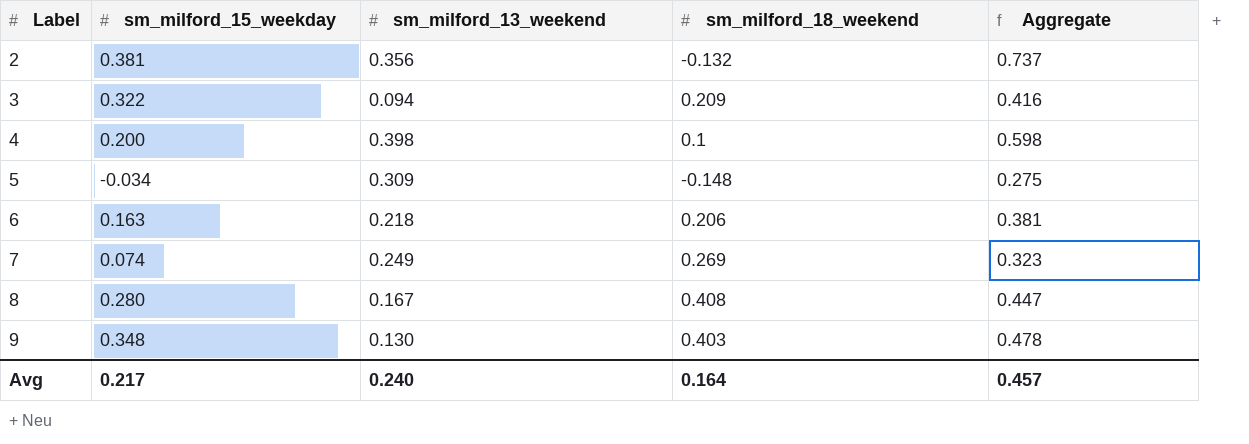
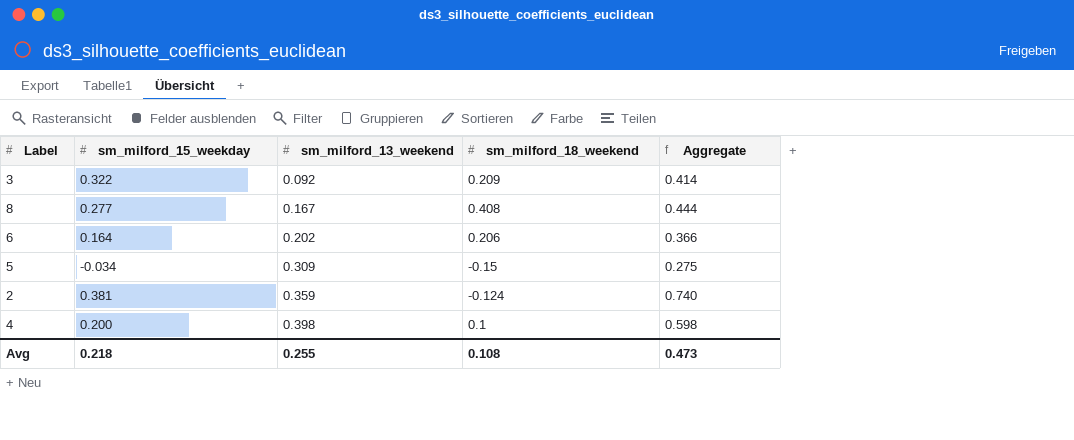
row order: Label ascending -> sm_milford_13_weekend ascending
row 7: 0.074 | 0.249 | 0.269 | 0.323 -> none
row 9: 0.348 | 0.130 | 0.403 | 0.478 -> none
3 | sm_milford_13_weekend: 0.094 -> 0.092
3 | Aggregate: 0.416 -> 0.414
8 | sm_milford_15_weekday: 0.280 -> 0.277
8 | Aggregate: 0.447 -> 0.444
6 | sm_milford_15_weekday: 0.163 -> 0.164
6 | sm_milford_13_weekend: 0.218 -> 0.202
6 | Aggregate: 0.381 -> 0.366
5 | sm_milford_18_weekend: -0.148 -> -0.15
2 | sm_milford_13_weekend: 0.356 -> 0.359
2 | sm_milford_18_weekend: -0.132 -> -0.124
2 | Aggregate: 0.737 -> 0.740
Avg | sm_milford_15_weekday: 0.217 -> 0.218
Avg | sm_milford_13_weekend: 0.240 -> 0.255
Avg | sm_milford_18_weekend: 0.164 -> 0.108
Avg | Aggregate: 0.457 -> 0.473

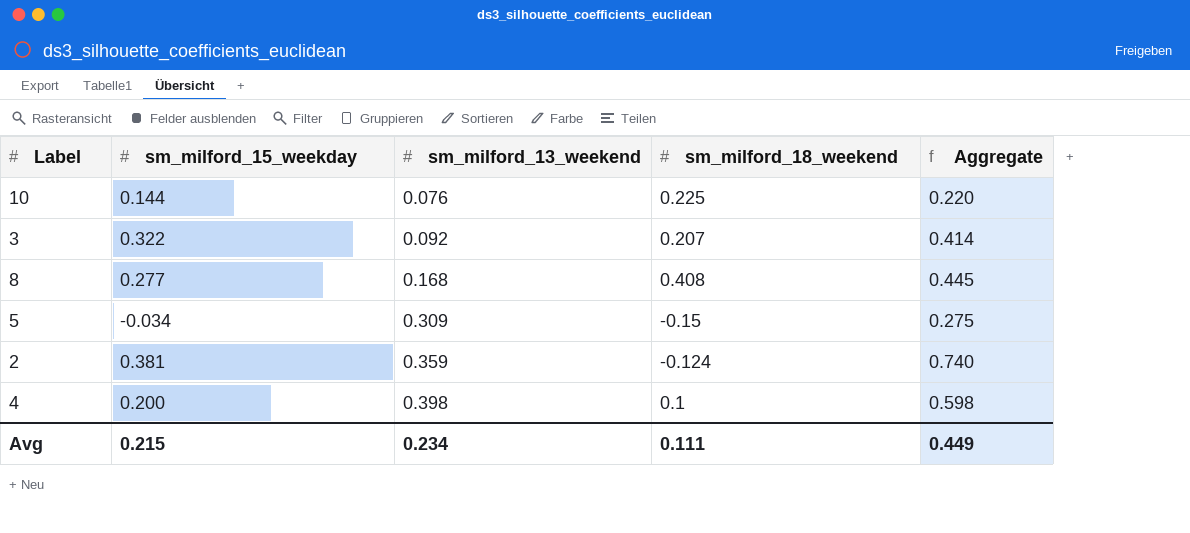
row 6: 0.164 | 0.202 | 0.206 | 0.366 -> none
row 10: none -> 0.144 | 0.076 | 0.225 | 0.220
3 | sm_milford_18_weekend: 0.209 -> 0.207
8 | sm_milford_13_weekend: 0.167 -> 0.168
8 | Aggregate: 0.444 -> 0.445
Avg | sm_milford_15_weekday: 0.218 -> 0.215
Avg | sm_milford_13_weekend: 0.255 -> 0.234
Avg | sm_milford_18_weekend: 0.108 -> 0.111
Avg | Aggregate: 0.473 -> 0.449

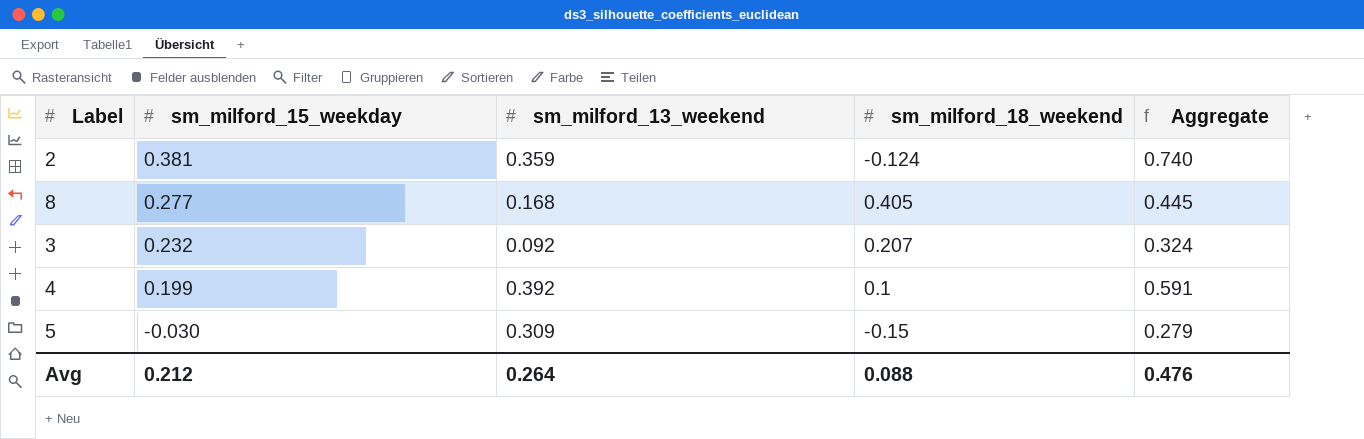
row order: sm_milford_13_weekend ascending -> sm_milford_15_weekday descending
row 10: 0.144 | 0.076 | 0.225 | 0.220 -> none
8 | sm_milford_18_weekend: 0.408 -> 0.405
3 | sm_milford_15_weekday: 0.322 -> 0.232
3 | Aggregate: 0.414 -> 0.324
4 | sm_milford_15_weekday: 0.200 -> 0.199
4 | sm_milford_13_weekend: 0.398 -> 0.392
4 | Aggregate: 0.598 -> 0.591
5 | sm_milford_15_weekday: -0.034 -> -0.030
5 | Aggregate: 0.275 -> 0.279
Avg | sm_milford_15_weekday: 0.215 -> 0.212
Avg | sm_milford_13_weekend: 0.234 -> 0.264
Avg | sm_milford_18_weekend: 0.111 -> 0.088
Avg | Aggregate: 0.449 -> 0.476

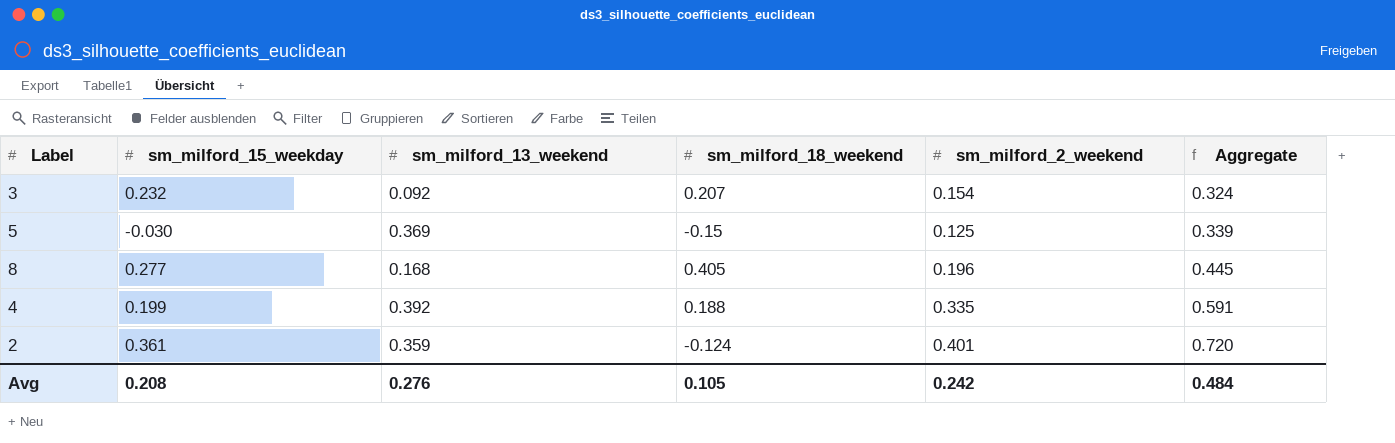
row order: sm_milford_15_weekday descending -> Aggregate ascending
column sm_milford_2_weekend | position: none -> 5
5 | sm_milford_13_weekend: 0.309 -> 0.369
5 | Aggregate: 0.279 -> 0.339
4 | sm_milford_18_weekend: 0.1 -> 0.188
2 | sm_milford_15_weekday: 0.381 -> 0.361
2 | Aggregate: 0.740 -> 0.720
Avg | sm_milford_15_weekday: 0.212 -> 0.208
Avg | sm_milford_13_weekend: 0.264 -> 0.276
Avg | sm_milford_18_weekend: 0.088 -> 0.105
Avg | Aggregate: 0.476 -> 0.484

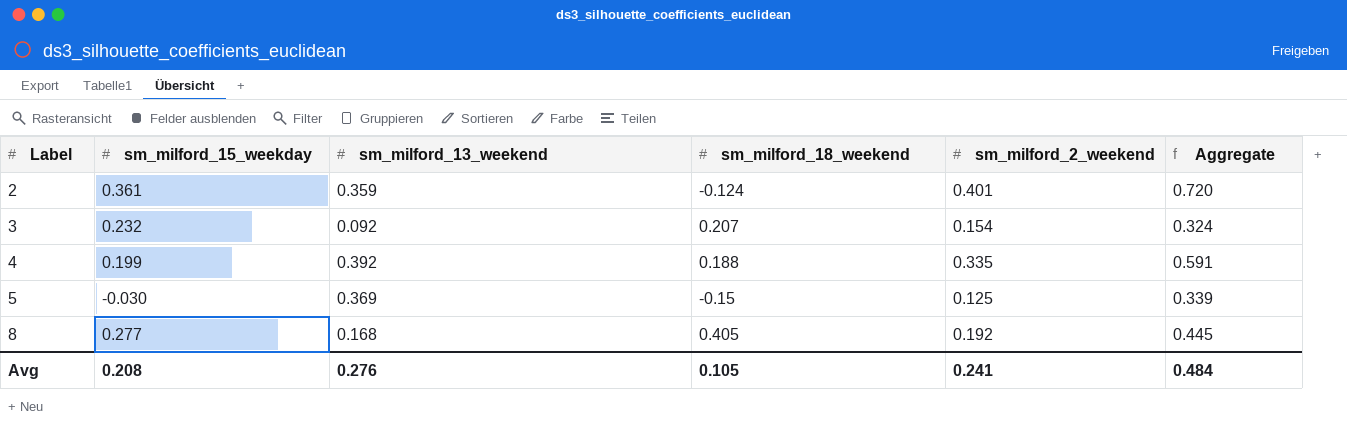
row order: Aggregate ascending -> Label ascending
8 | sm_milford_2_weekend: 0.196 -> 0.192
Avg | sm_milford_2_weekend: 0.242 -> 0.241

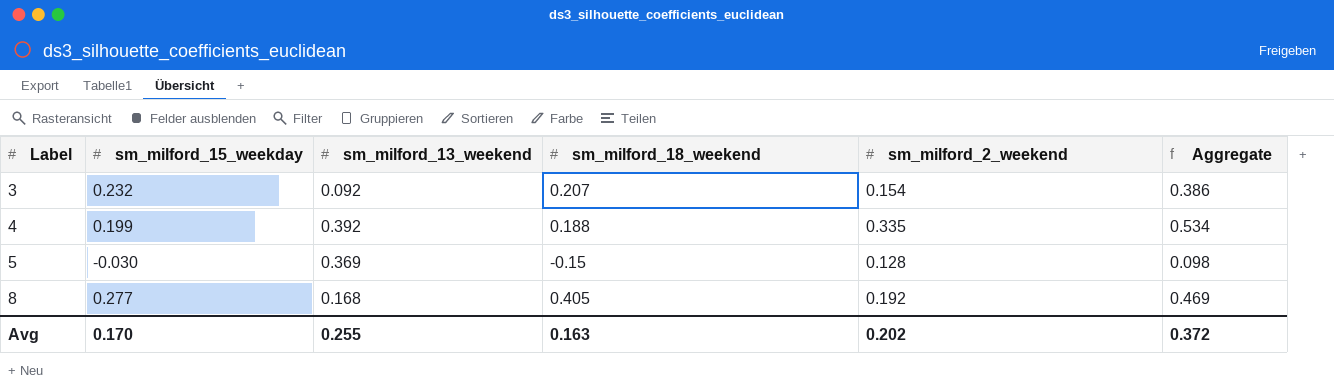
column Aggregate | formula: [sm_milford_15_weekday] + [sm_milford_13_weekend] -> [sm_milford_15_weekday] + [sm_milford_2_weekend]
row 2: 0.361 | 0.359 | -0.124 | 0.401 | 0.720 -> none
5 | sm_milford_2_weekend: 0.125 -> 0.128
Avg | sm_milford_15_weekday: 0.208 -> 0.170
Avg | sm_milford_13_weekend: 0.276 -> 0.255
Avg | sm_milford_18_weekend: 0.105 -> 0.163
Avg | sm_milford_2_weekend: 0.241 -> 0.202
Avg | Aggregate: 0.484 -> 0.372

